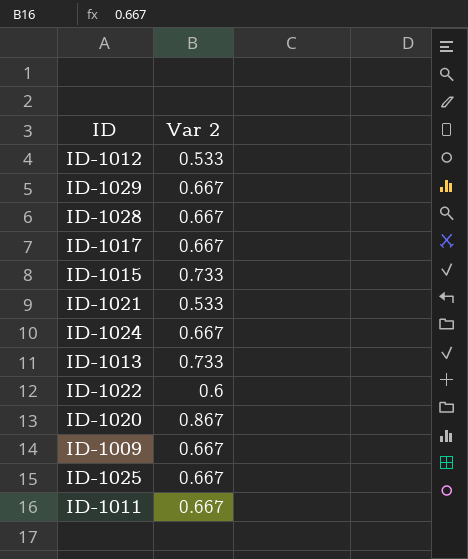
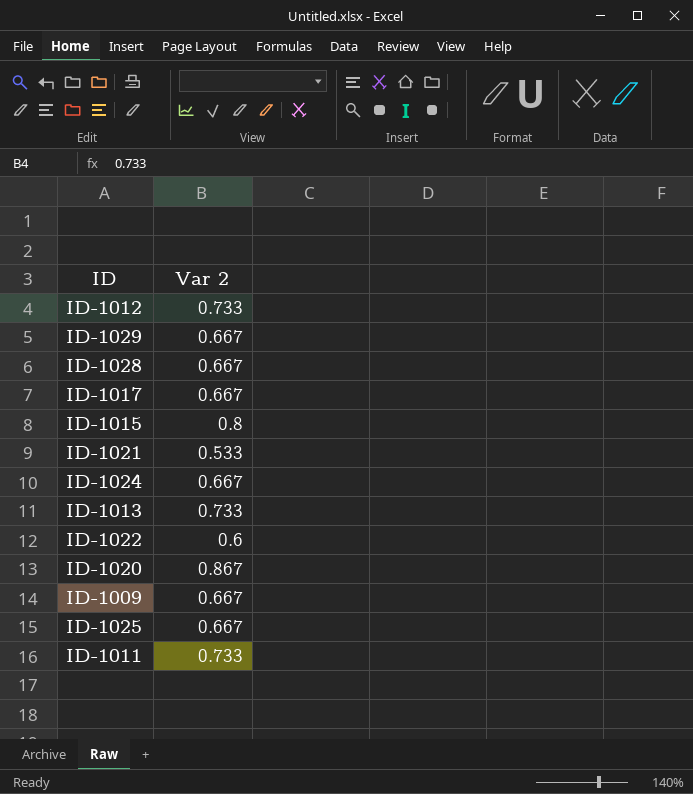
ID-1012 | Var 2: 0.533 -> 0.733
ID-1015 | Var 2: 0.733 -> 0.8
ID-1011 | Var 2: 0.667 -> 0.733

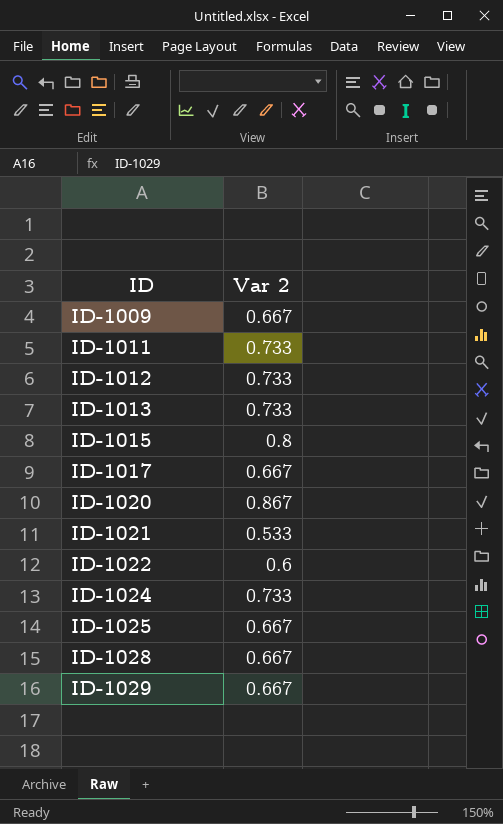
row order: none -> ID ascending
ID-1024 | Var 2: 0.667 -> 0.733

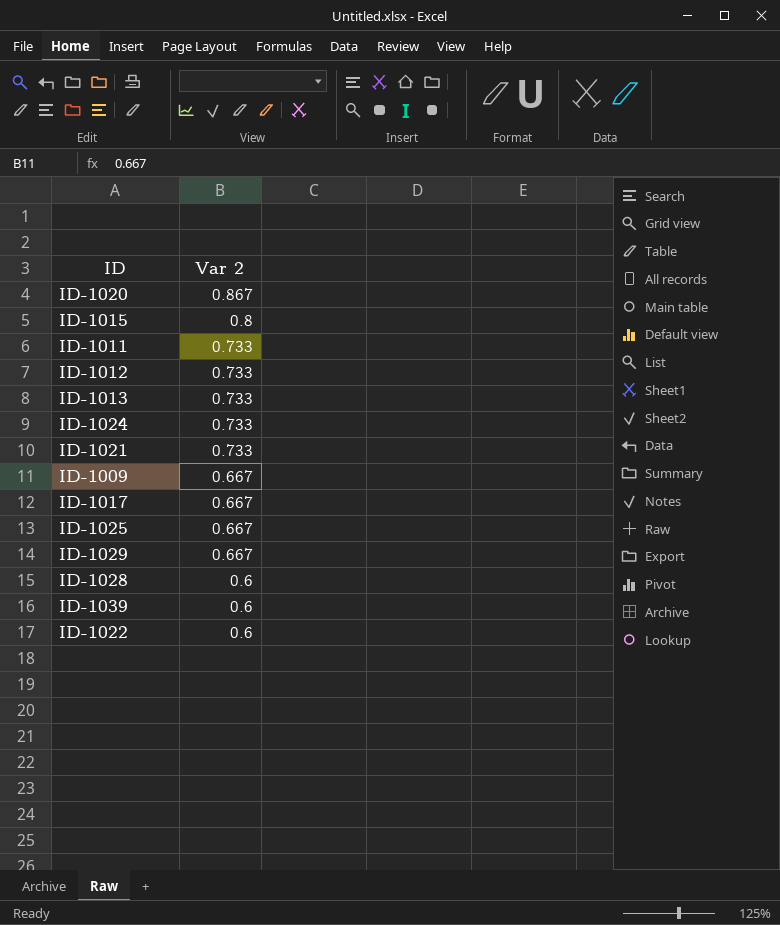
row order: ID ascending -> Var 2 descending
ID-1021 | Var 2: 0.533 -> 0.733
ID-1028 | Var 2: 0.667 -> 0.6
row ID-1039: none -> 0.6

